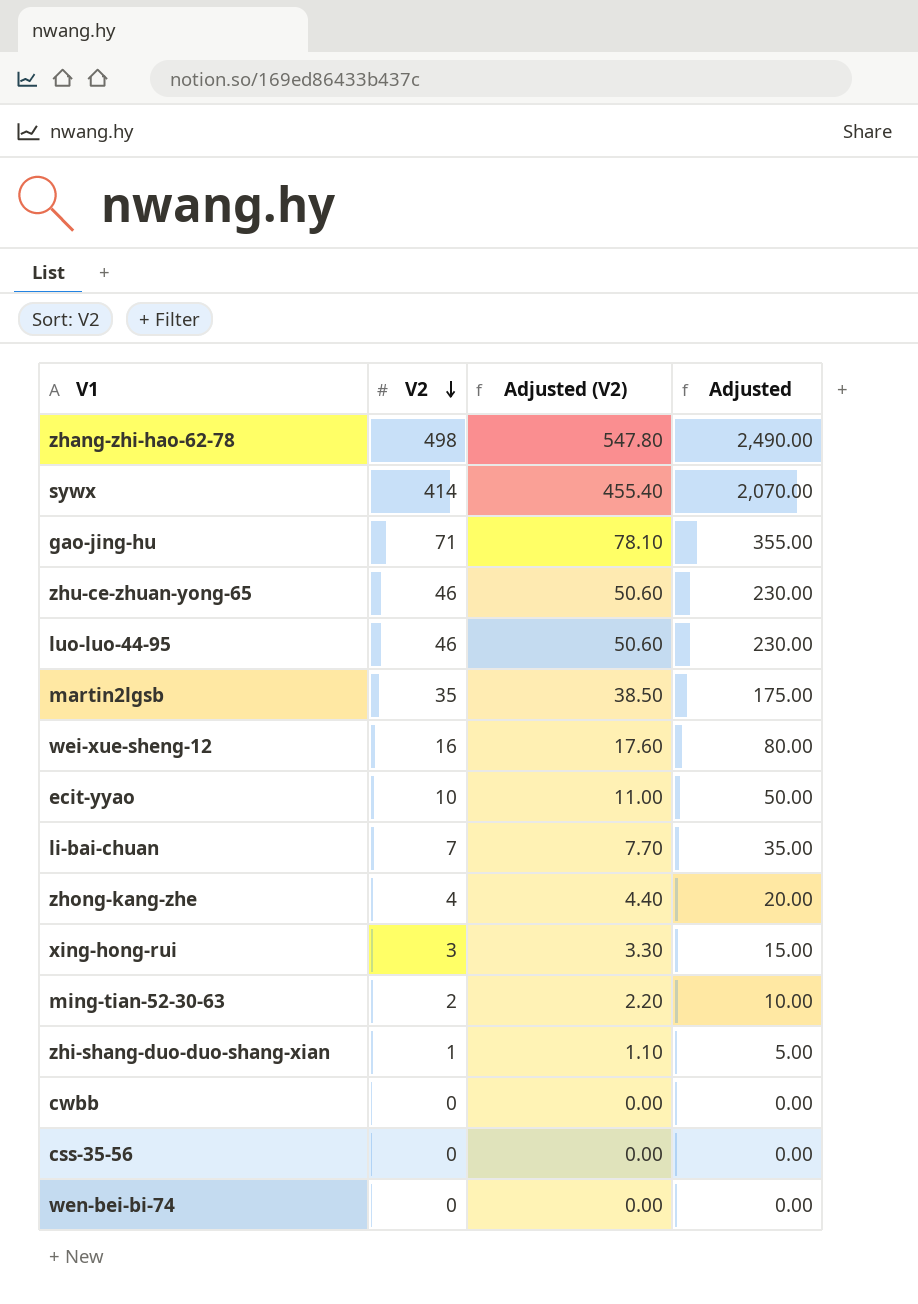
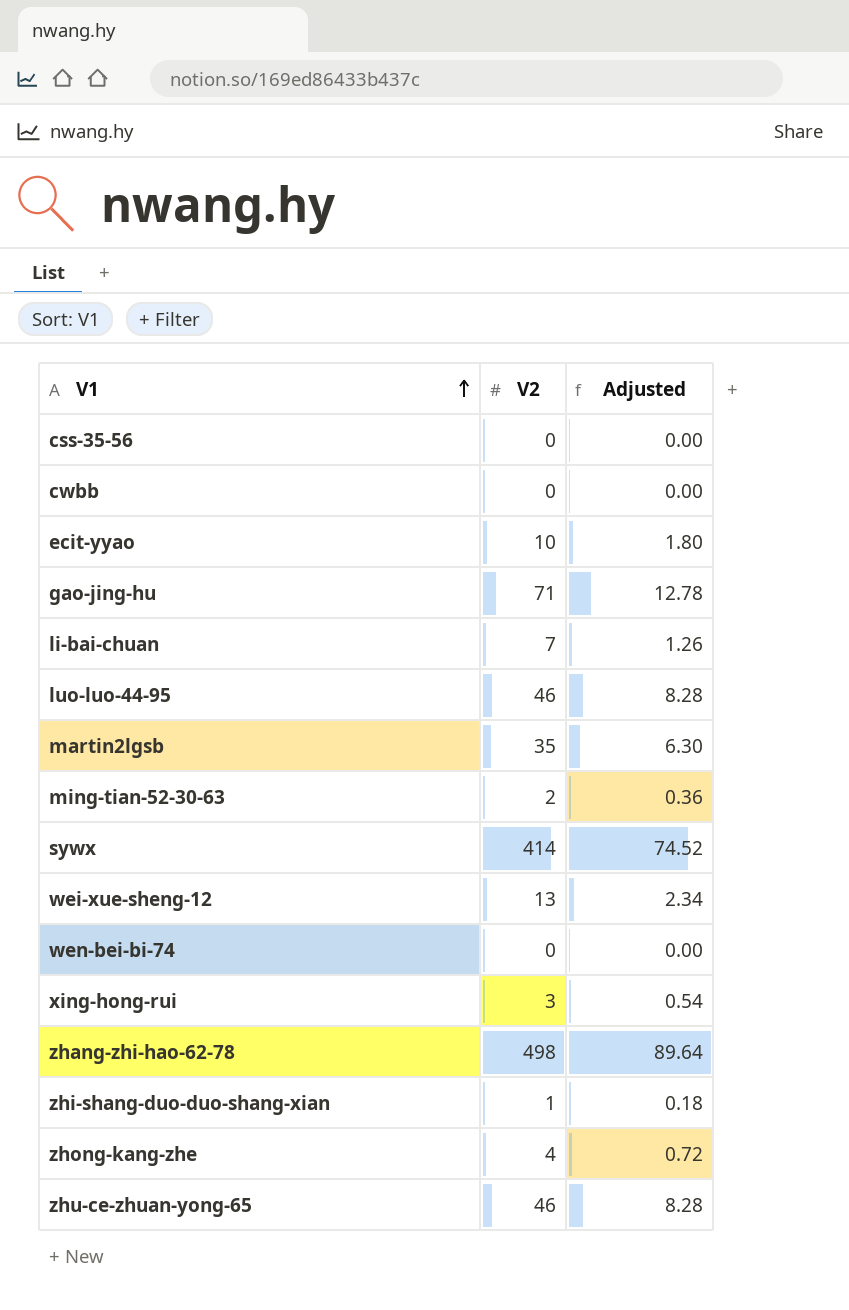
row order: V2 descending -> V1 ascending
column Adjusted (V2) | formula: [V2] * 1.1 -> none
column Adjusted | formula: [V2] * 5 -> [V2] * 0.18
wei-xue-sheng-12 | V2: 16 -> 13

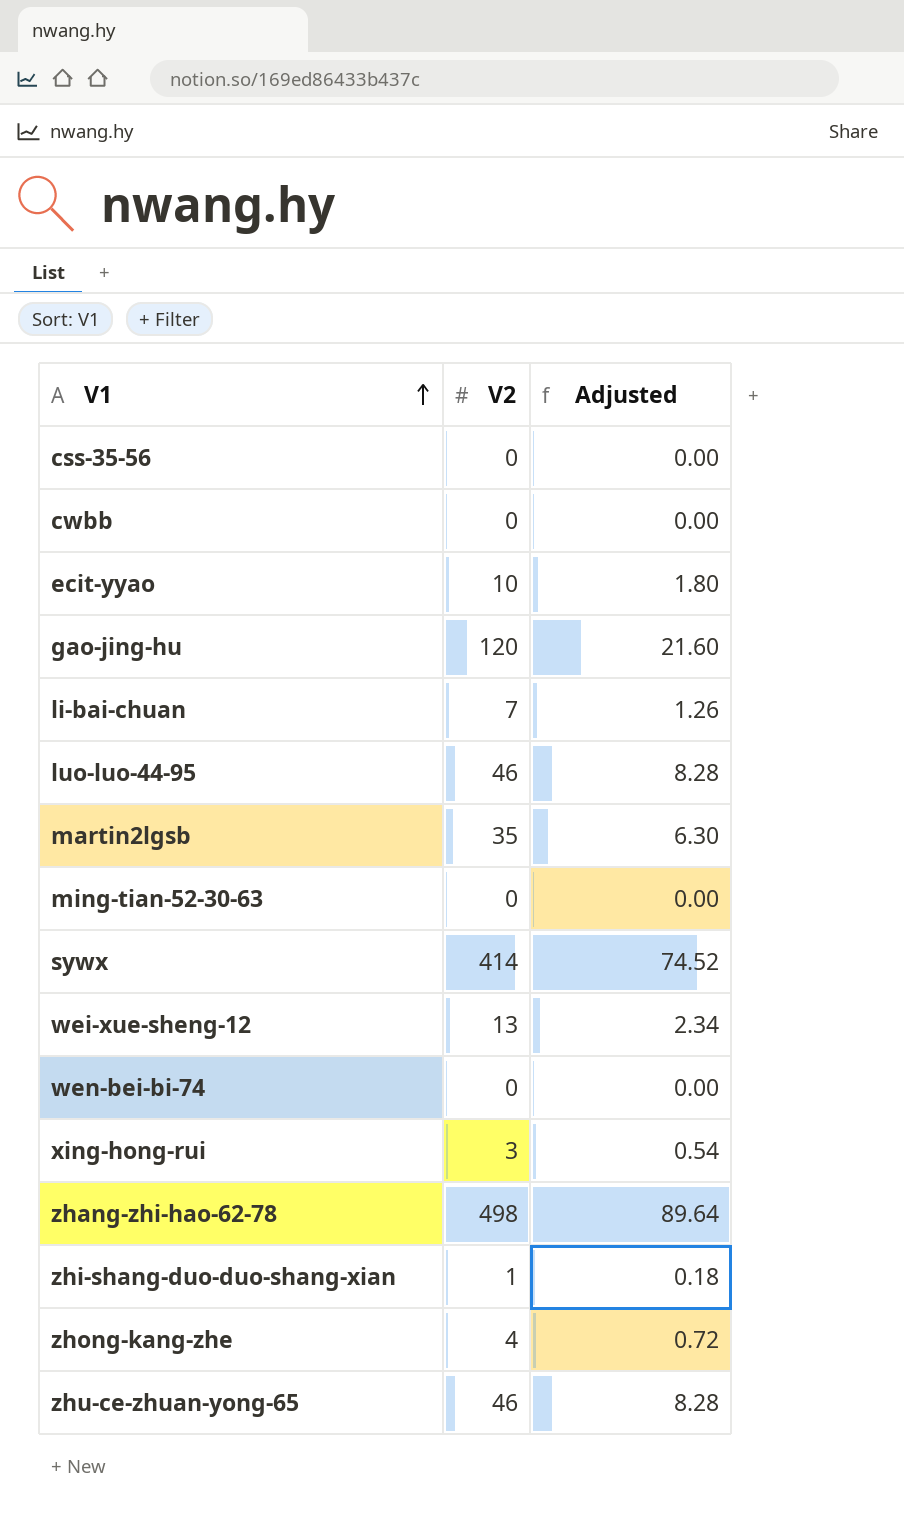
gao-jing-hu | V2: 71 -> 120
gao-jing-hu | Adjusted: 12.78 -> 21.60
ming-tian-52-30-63 | V2: 2 -> 0
ming-tian-52-30-63 | Adjusted: 0.36 -> 0.00

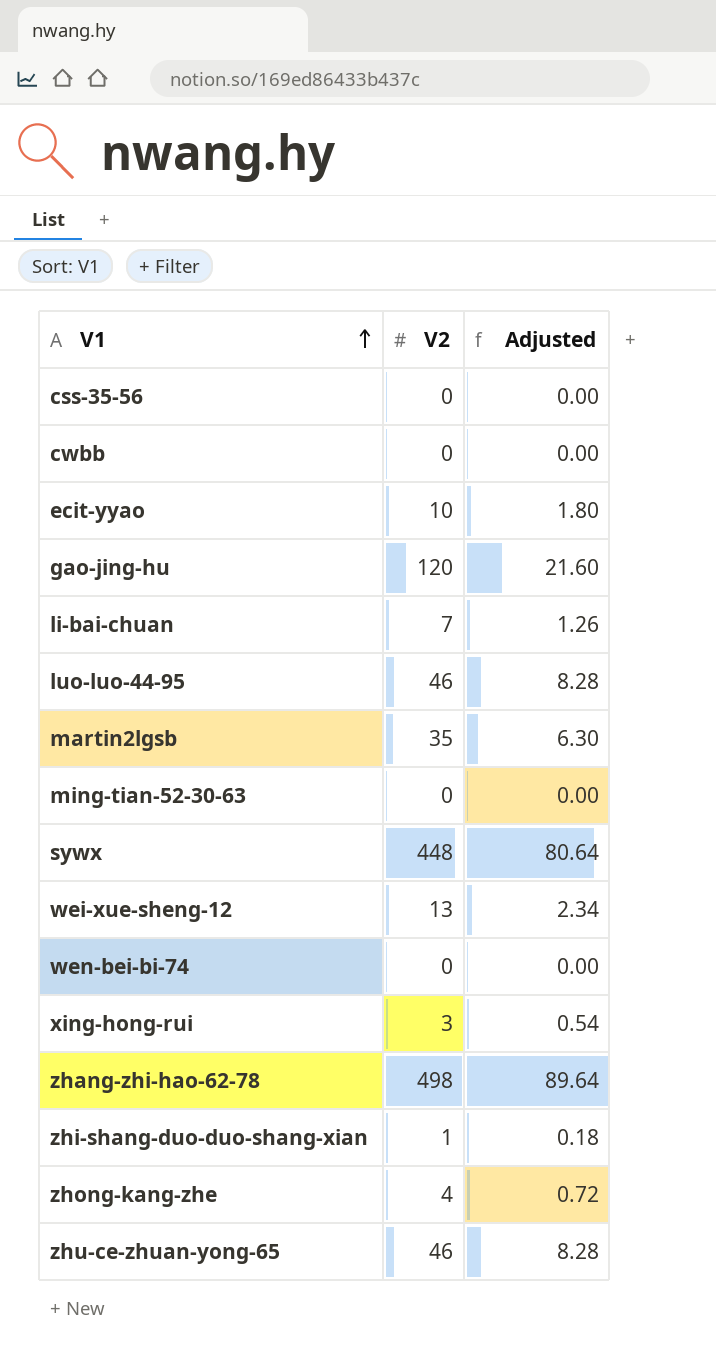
sywx | V2: 414 -> 448
sywx | Adjusted: 74.52 -> 80.64

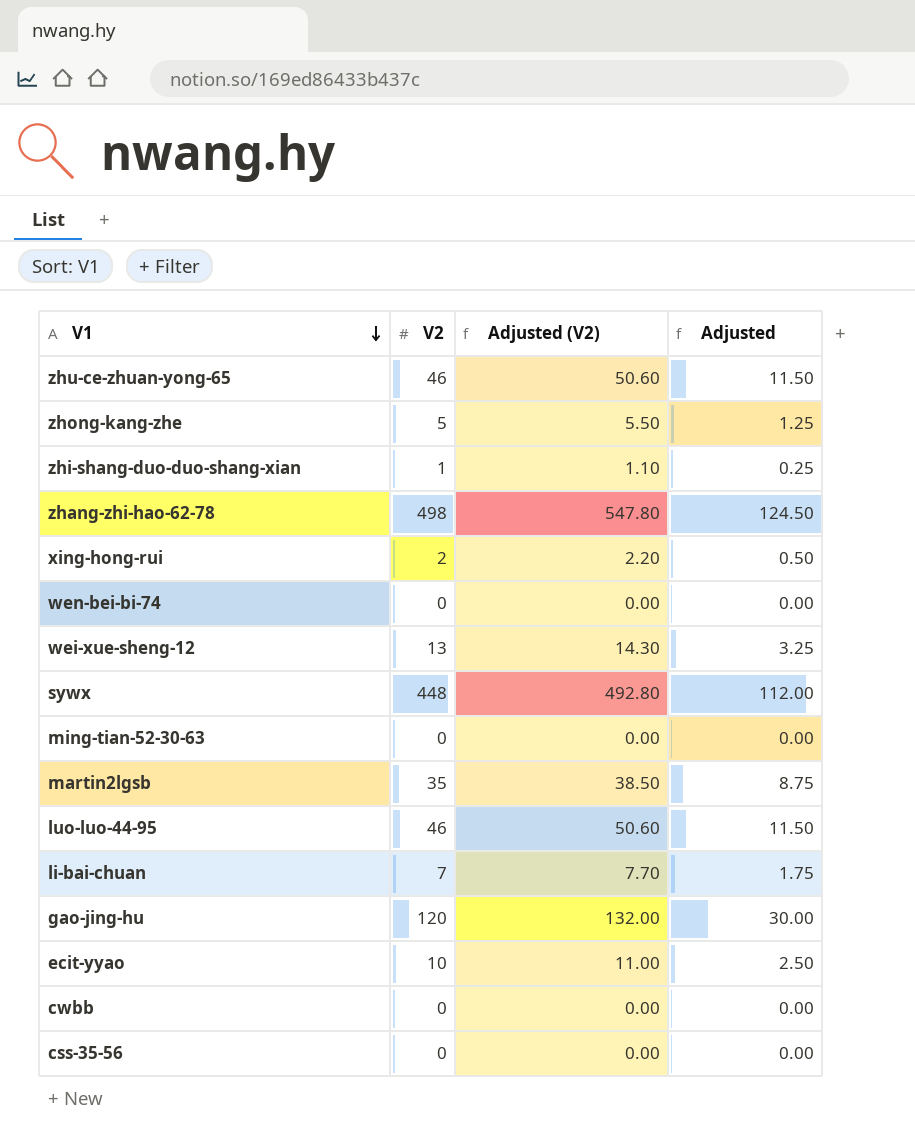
row order: V1 ascending -> V1 descending
column Adjusted (V2) | formula: none -> [V2] * 1.1
column Adjusted | formula: [V2] * 0.18 -> [V2] * 0.25
zhong-kang-zhe | V2: 4 -> 5
xing-hong-rui | V2: 3 -> 2

